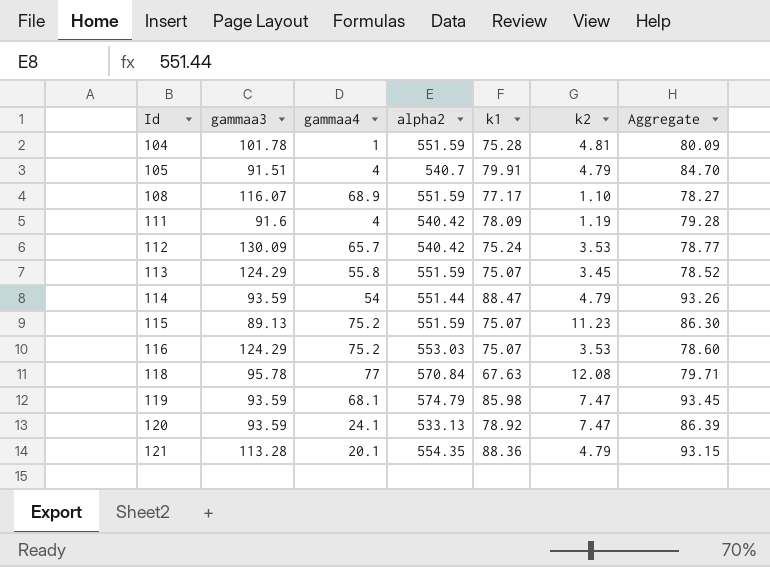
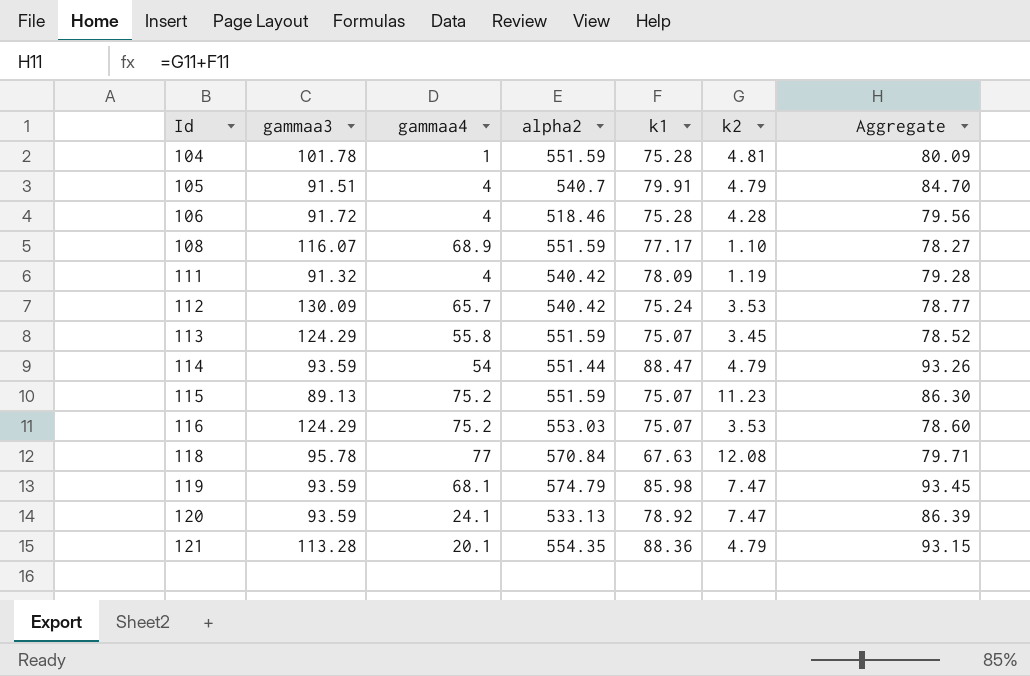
row 106: none -> 91.72 | 4 | 518.46 | 75.28 | 4.28 | 79.56
111 | gammaa3: 91.6 -> 91.32

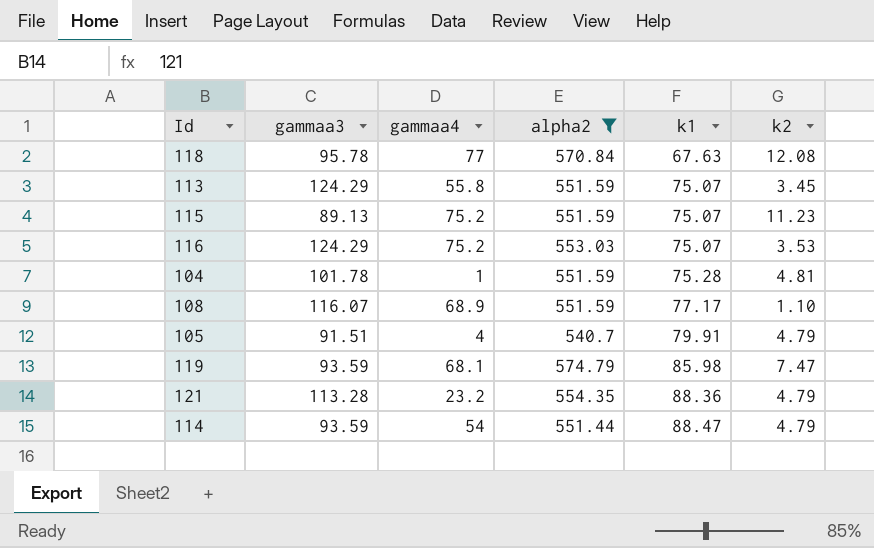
filter: none -> alpha2 >= 540.7
row order: Id ascending -> k1 ascending
column Aggregate | formula: [k1] + [k2] -> none
121 | gammaa4: 20.1 -> 23.2

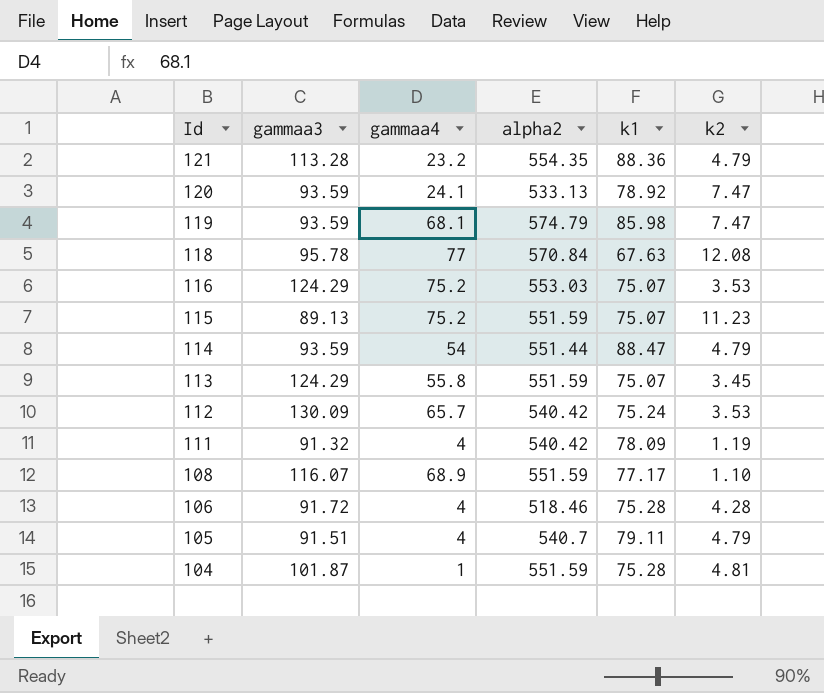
filter: alpha2 >= 540.7 -> none
row order: k1 ascending -> Id descending
105 | k1: 79.91 -> 79.11
104 | gammaa3: 101.78 -> 101.87

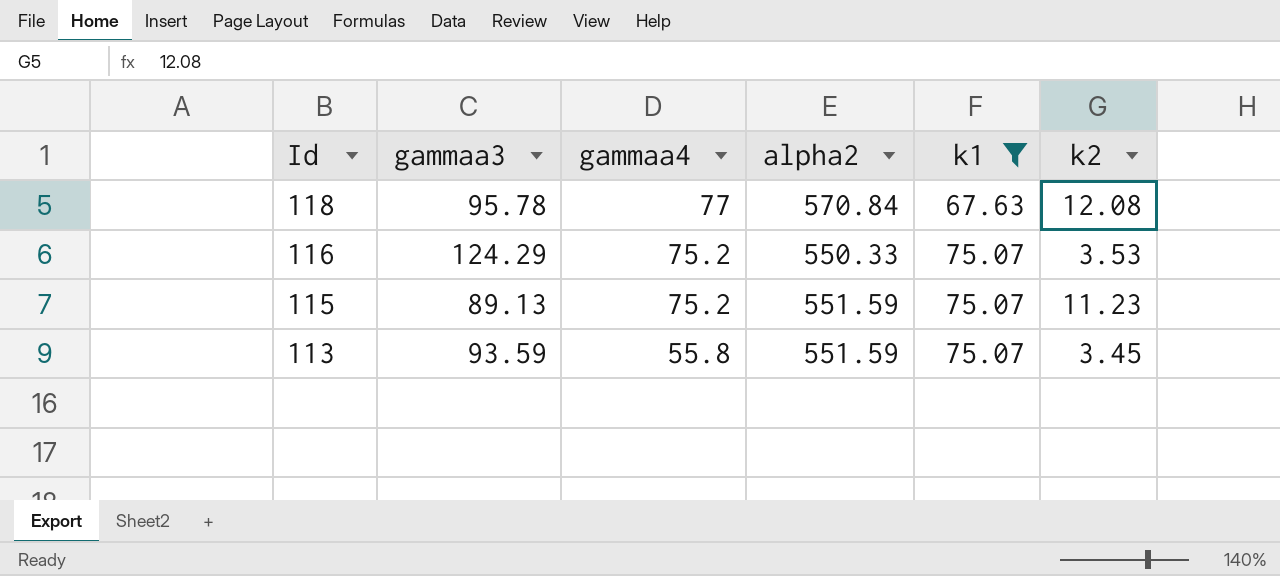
filter: none -> k1 <= 75.07
116 | alpha2: 553.03 -> 550.33
113 | gammaa3: 124.29 -> 93.59

